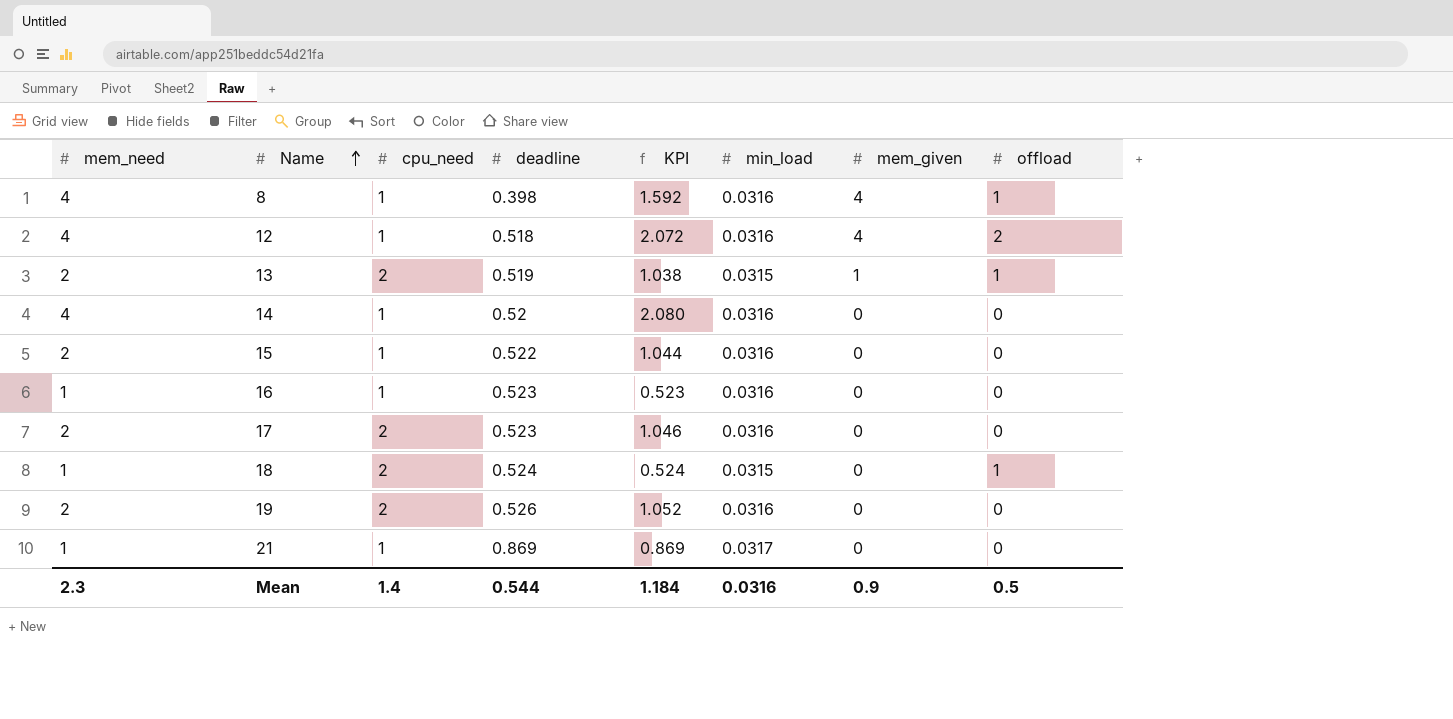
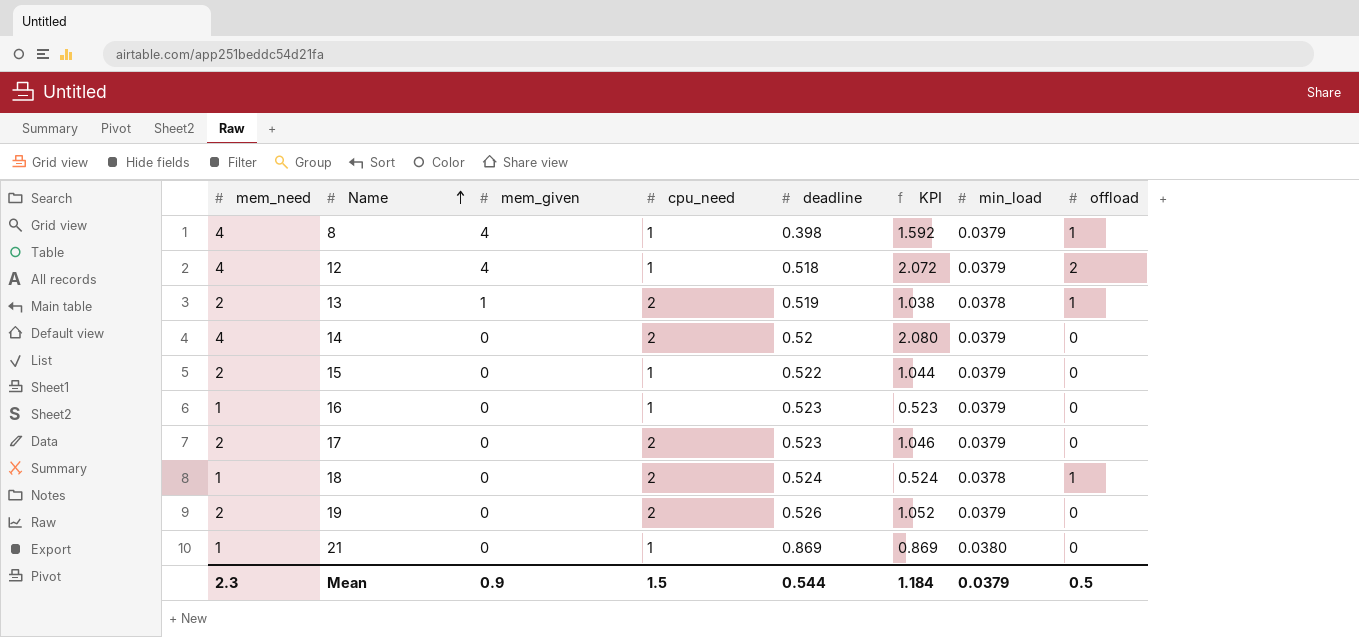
column mem_given | position: 7 -> 3
8 | min_load: 0.0316 -> 0.0379
12 | min_load: 0.0316 -> 0.0379
13 | min_load: 0.0315 -> 0.0378
14 | cpu_need: 1 -> 2
14 | min_load: 0.0316 -> 0.0379
15 | min_load: 0.0316 -> 0.0379
16 | min_load: 0.0316 -> 0.0379
17 | min_load: 0.0316 -> 0.0379
18 | min_load: 0.0315 -> 0.0378
19 | min_load: 0.0316 -> 0.0379
21 | min_load: 0.0317 -> 0.0380
Mean | cpu_need: 1.4 -> 1.5
Mean | min_load: 0.0316 -> 0.0379

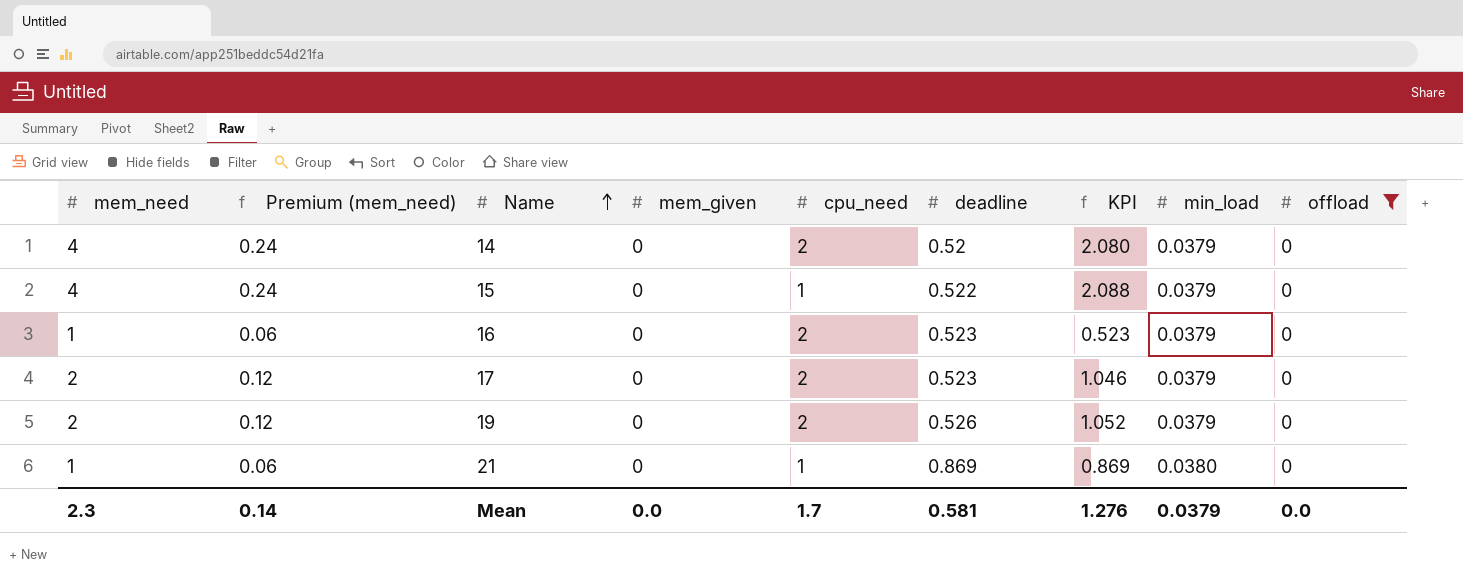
filter: none -> offload = 0
column Premium (mem_need) | formula: none -> [mem_need] * 0.06
15 | mem_need: 2 -> 4
15 | KPI: 1.044 -> 2.088
16 | cpu_need: 1 -> 2
Mean | mem_given: 0.9 -> 0.0
Mean | cpu_need: 1.5 -> 1.7
Mean | deadline: 0.544 -> 0.581
Mean | KPI: 1.184 -> 1.276
Mean | offload: 0.5 -> 0.0

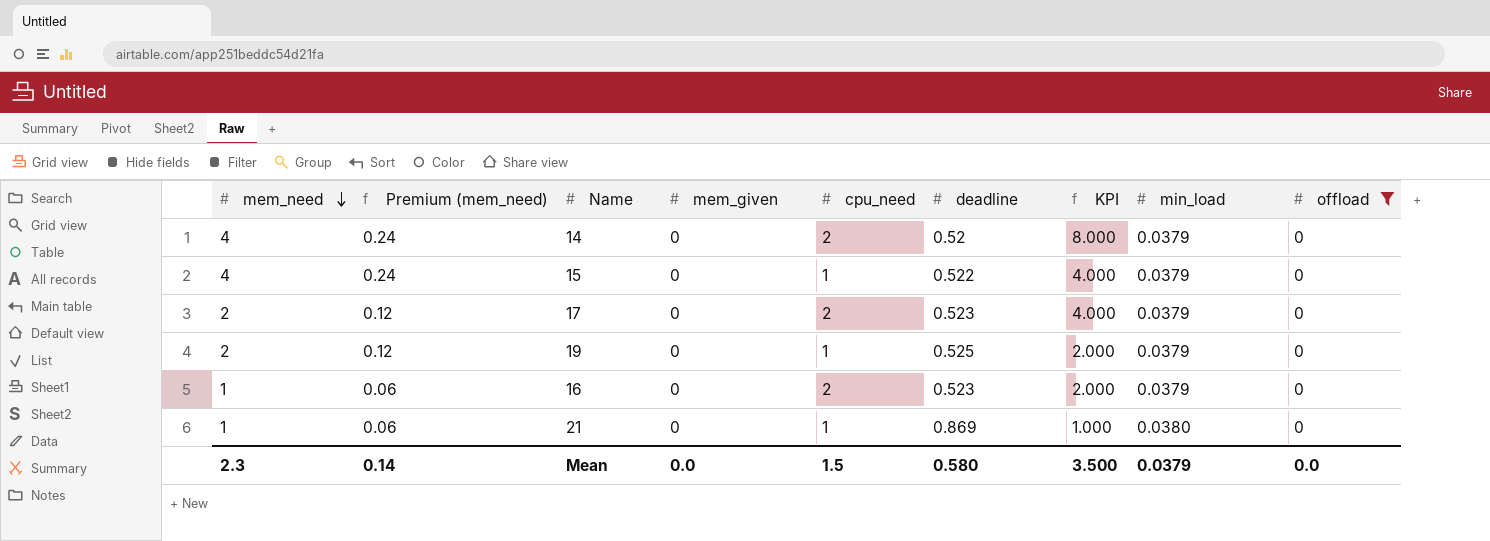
row order: Name ascending -> mem_need descending
column KPI | formula: [mem_need] * [deadline] -> [mem_need] * [cpu_need]
19 | cpu_need: 2 -> 1
19 | deadline: 0.526 -> 0.525
Mean | cpu_need: 1.7 -> 1.5
Mean | deadline: 0.581 -> 0.580
Mean | KPI: 1.276 -> 3.500

